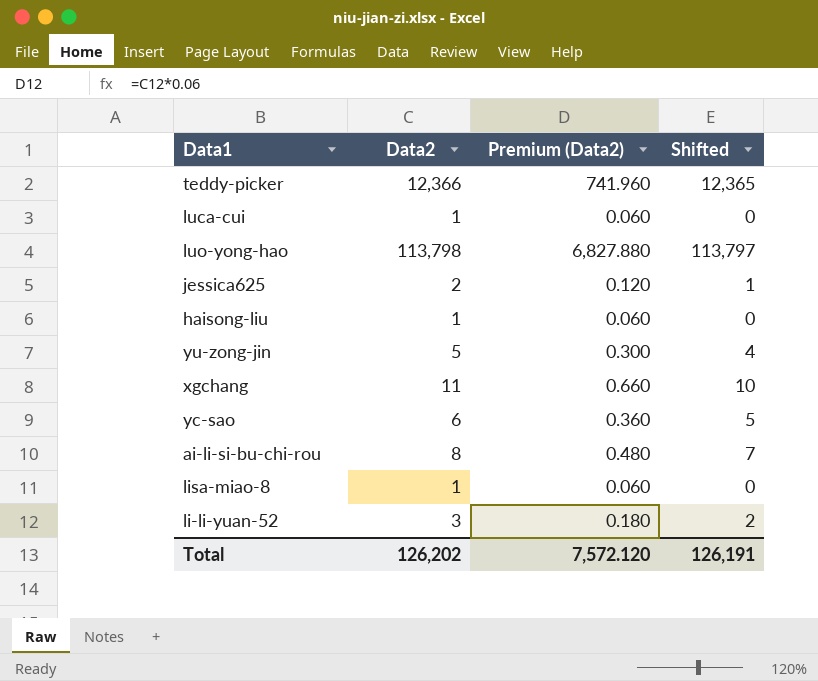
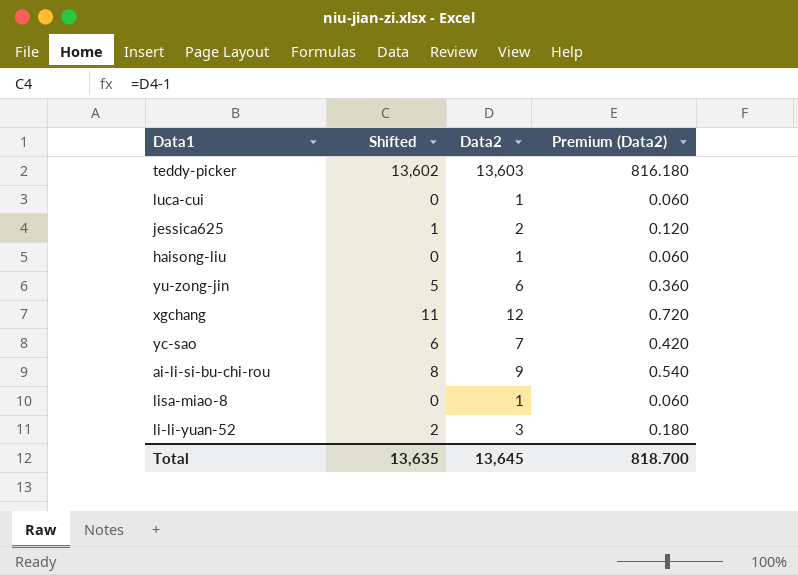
column Shifted | position: 4 -> 2
row luo-yong-hao: 113,798 | 6,827.880 | 113,797 -> none
teddy-picker | Shifted: 12,365 -> 13,602
teddy-picker | Data2: 12,366 -> 13,603
teddy-picker | Premium (Data2): 741.960 -> 816.180
yu-zong-jin | Shifted: 4 -> 5
yu-zong-jin | Data2: 5 -> 6
yu-zong-jin | Premium (Data2): 0.300 -> 0.360
xgchang | Shifted: 10 -> 11
xgchang | Data2: 11 -> 12
xgchang | Premium (Data2): 0.660 -> 0.720
yc-sao | Shifted: 5 -> 6
yc-sao | Data2: 6 -> 7
yc-sao | Premium (Data2): 0.360 -> 0.420
ai-li-si-bu-chi-rou | Shifted: 7 -> 8
ai-li-si-bu-chi-rou | Data2: 8 -> 9
ai-li-si-bu-chi-rou | Premium (Data2): 0.480 -> 0.540
Total | Shifted: 126,191 -> 13,635
Total | Data2: 126,202 -> 13,645
Total | Premium (Data2): 7,572.120 -> 818.700

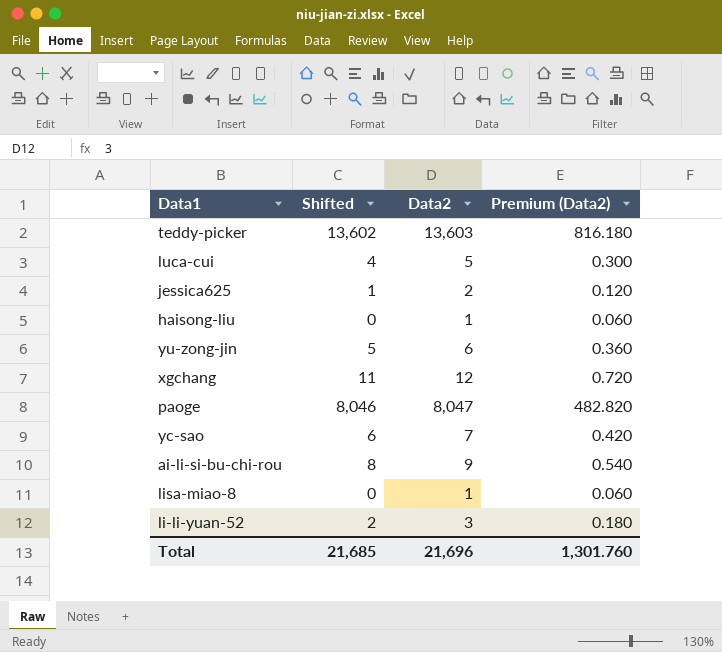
luca-cui | Shifted: 0 -> 4
luca-cui | Data2: 1 -> 5
luca-cui | Premium (Data2): 0.060 -> 0.300
row paoge: none -> 8,046 | 8,047 | 482.820
Total | Shifted: 13,635 -> 21,685
Total | Data2: 13,645 -> 21,696
Total | Premium (Data2): 818.700 -> 1,301.760

